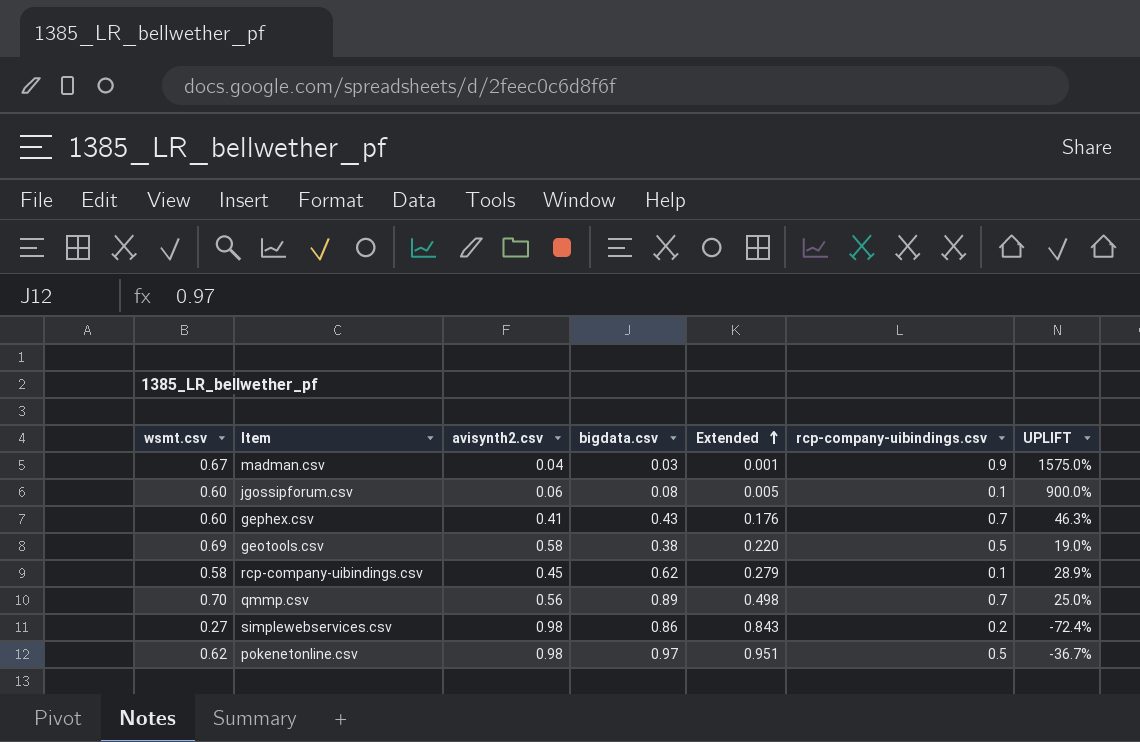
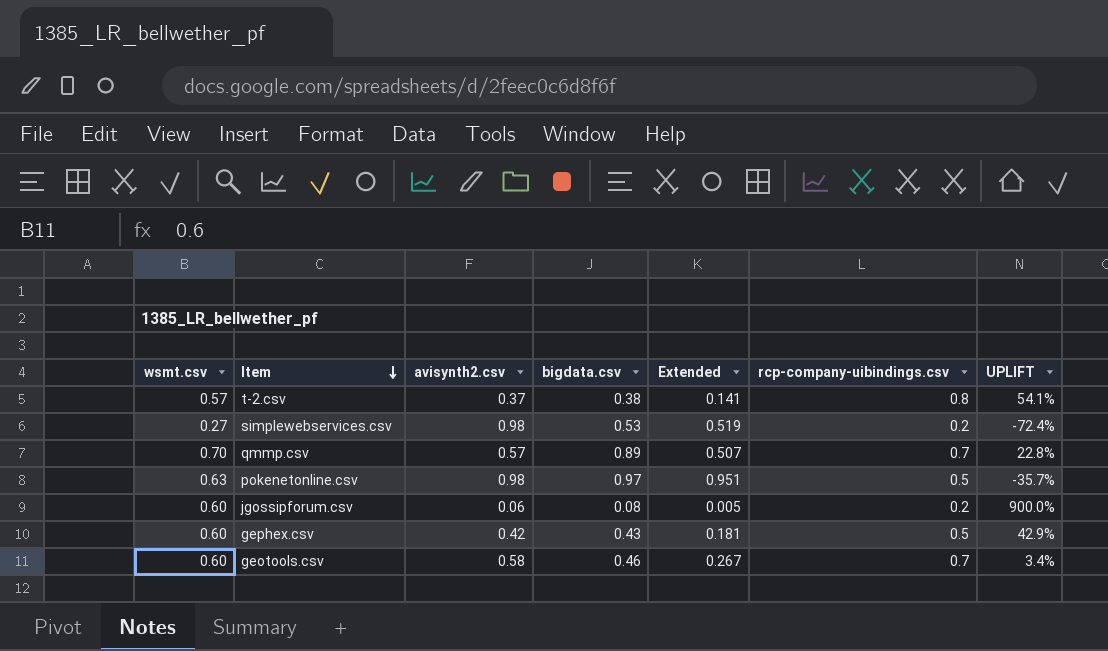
row order: Extended ascending -> Item descending
row madman.csv: 0.67 | 0.04 | 0.03 | 0.001 | 0.9 | 1575.0% -> none
row rcp-company-uibindings.csv: 0.58 | 0.45 | 0.62 | 0.279 | 0.1 | 28.9% -> none
row t-2.csv: none -> 0.57 | 0.37 | 0.38 | 0.141 | 0.8 | 54.1%
simplewebservices.csv | bigdata.csv: 0.86 -> 0.53
simplewebservices.csv | Extended: 0.843 -> 0.519
qmmp.csv | avisynth2.csv: 0.56 -> 0.57
qmmp.csv | Extended: 0.498 -> 0.507
qmmp.csv | UPLIFT: 25.0% -> 22.8%
pokenetonline.csv | wsmt.csv: 0.62 -> 0.63
pokenetonline.csv | UPLIFT: -36.7% -> -35.7%
jgossipforum.csv | rcp-company-uibindings.csv: 0.1 -> 0.2
gephex.csv | avisynth2.csv: 0.41 -> 0.42
gephex.csv | Extended: 0.176 -> 0.181
gephex.csv | rcp-company-uibindings.csv: 0.7 -> 0.5
gephex.csv | UPLIFT: 46.3% -> 42.9%
geotools.csv | wsmt.csv: 0.69 -> 0.60
geotools.csv | bigdata.csv: 0.38 -> 0.46
geotools.csv | Extended: 0.220 -> 0.267
geotools.csv | rcp-company-uibindings.csv: 0.5 -> 0.7
geotools.csv | UPLIFT: 19.0% -> 3.4%

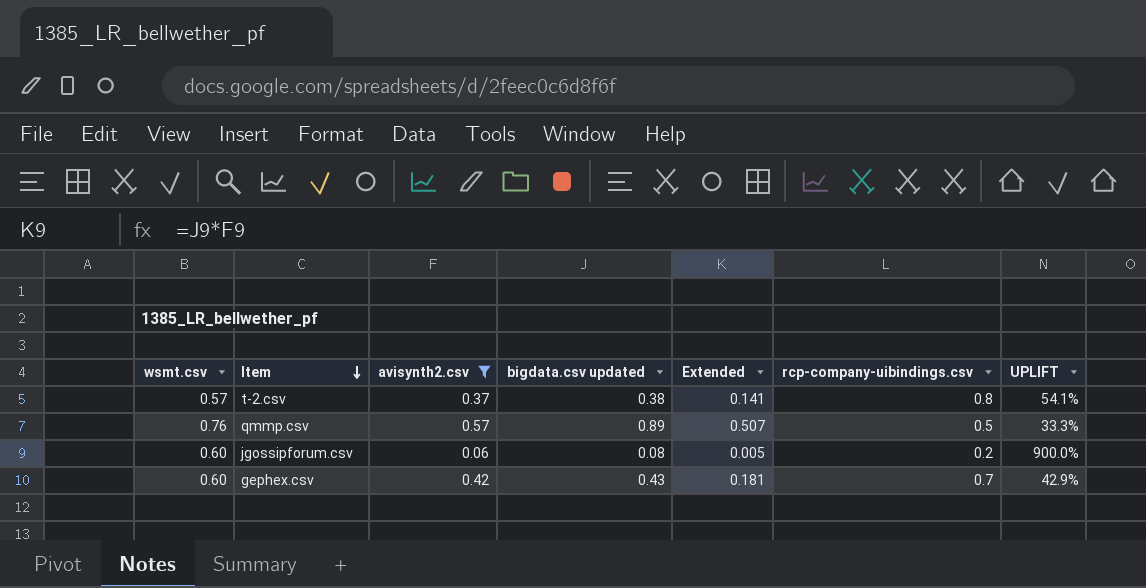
filter: none -> avisynth2.csv <= 0.57
column name: bigdata.csv -> bigdata.csv updated
qmmp.csv | wsmt.csv: 0.70 -> 0.76
qmmp.csv | rcp-company-uibindings.csv: 0.7 -> 0.5
qmmp.csv | UPLIFT: 22.8% -> 33.3%
gephex.csv | rcp-company-uibindings.csv: 0.5 -> 0.7

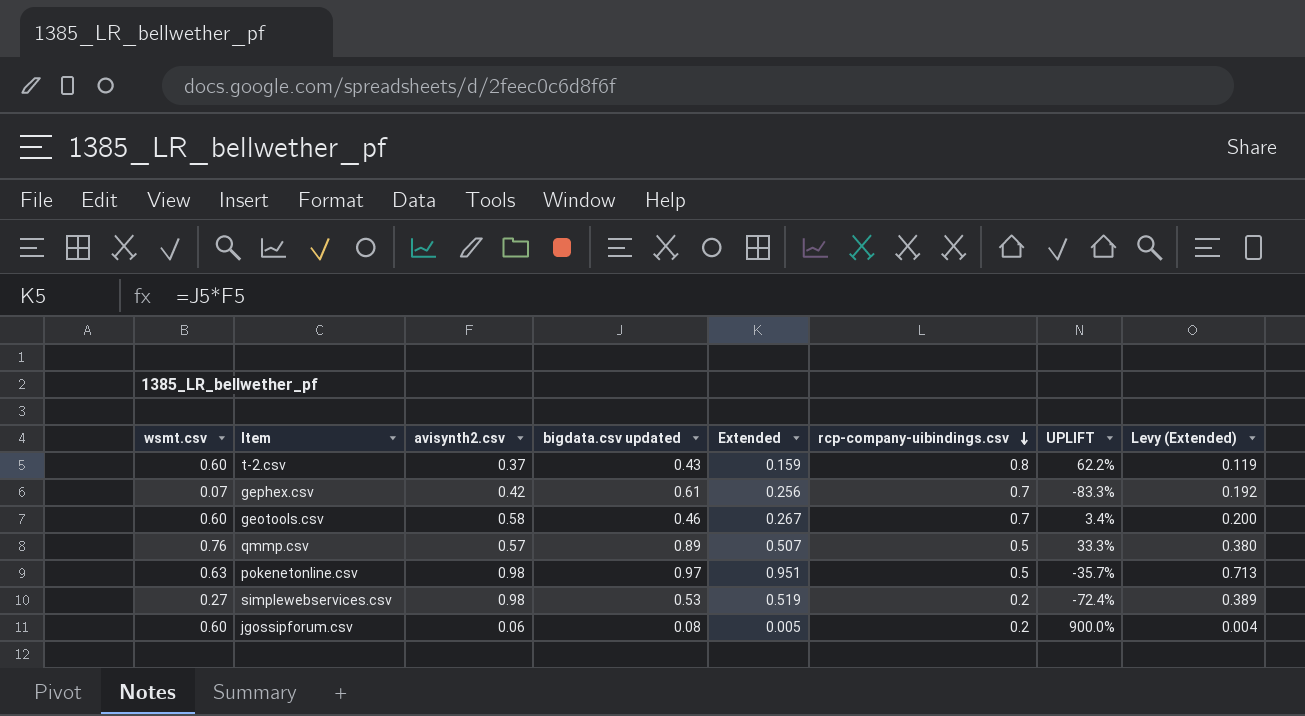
filter: avisynth2.csv <= 0.57 -> none
row order: Item descending -> rcp-company-uibindings.csv descending
column Levy (Extended) | formula: none -> [Extended] * 0.75
t-2.csv | wsmt.csv: 0.57 -> 0.60
t-2.csv | bigdata.csv updated: 0.38 -> 0.43
t-2.csv | Extended: 0.141 -> 0.159
t-2.csv | UPLIFT: 54.1% -> 62.2%
gephex.csv | wsmt.csv: 0.60 -> 0.07
gephex.csv | bigdata.csv updated: 0.43 -> 0.61
gephex.csv | Extended: 0.181 -> 0.256
gephex.csv | UPLIFT: 42.9% -> -83.3%

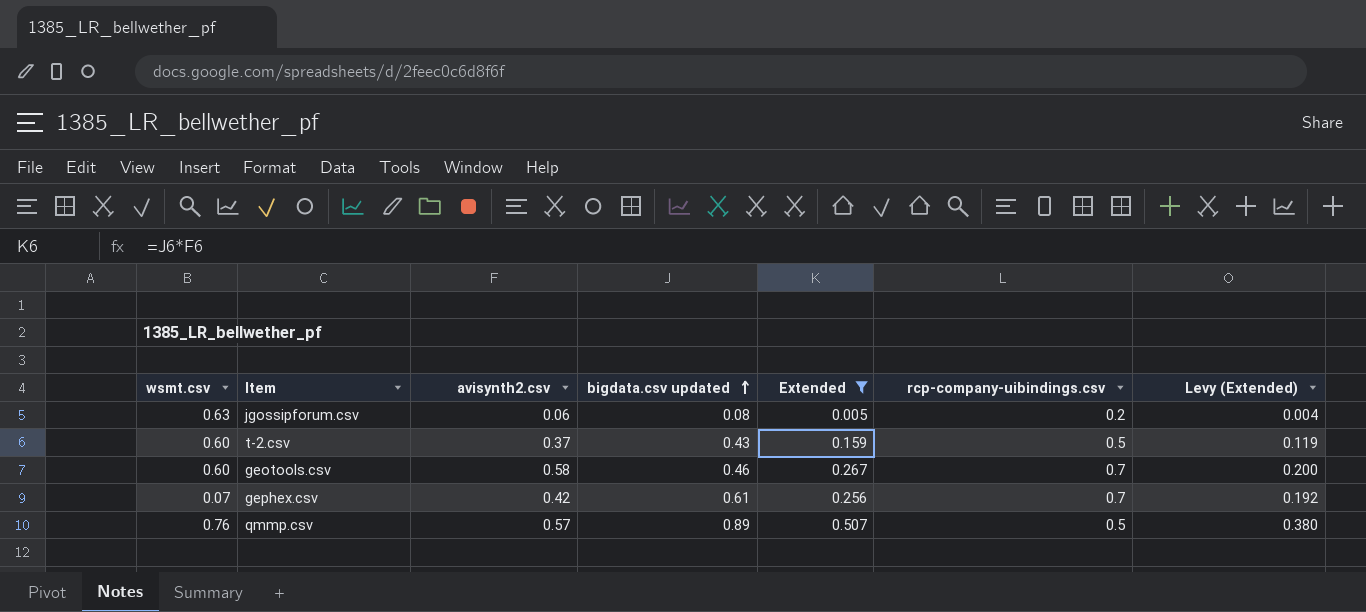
filter: none -> Extended <= 0.507
row order: rcp-company-uibindings.csv descending -> bigdata.csv updated ascending
column UPLIFT | formula: ([wsmt.csv] - [avisynth2.csv]) / [avisynth2.csv] -> none
jgossipforum.csv | wsmt.csv: 0.60 -> 0.63
t-2.csv | rcp-company-uibindings.csv: 0.8 -> 0.5

